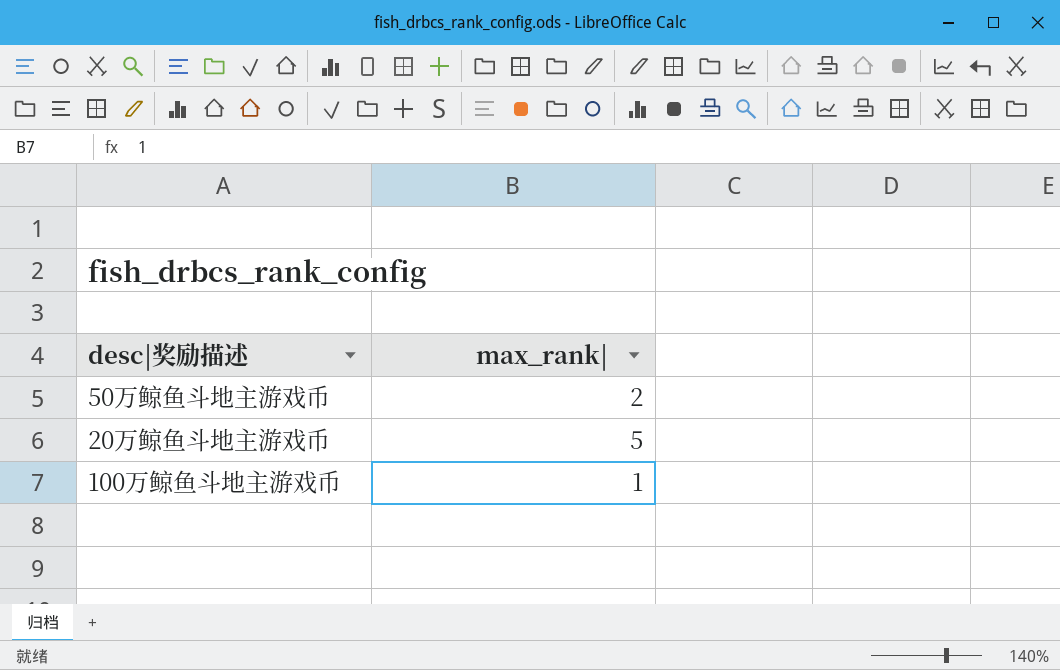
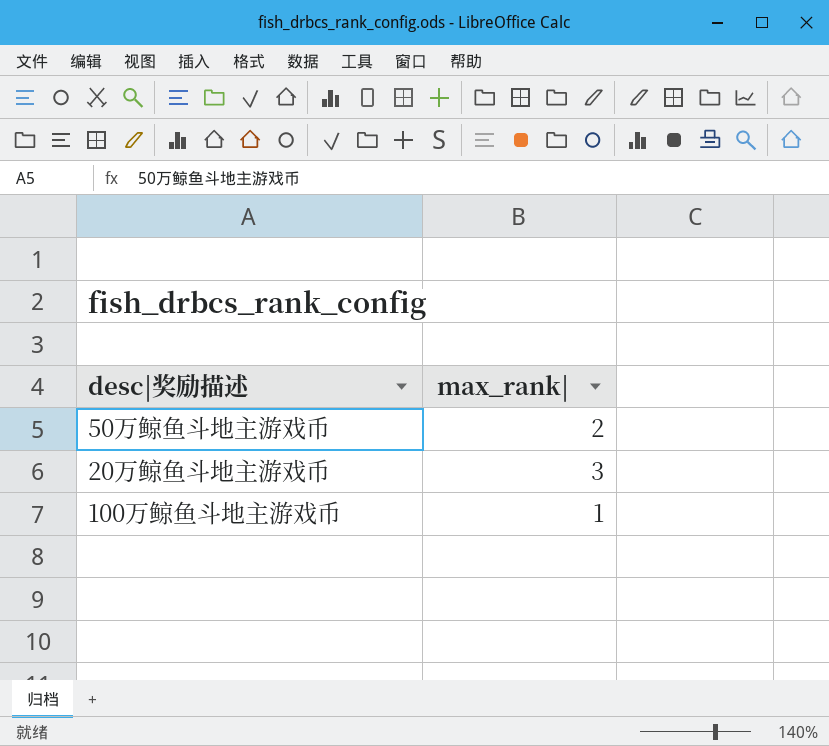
20万鲸鱼斗地主游戏币 | max_rank|: 5 -> 3

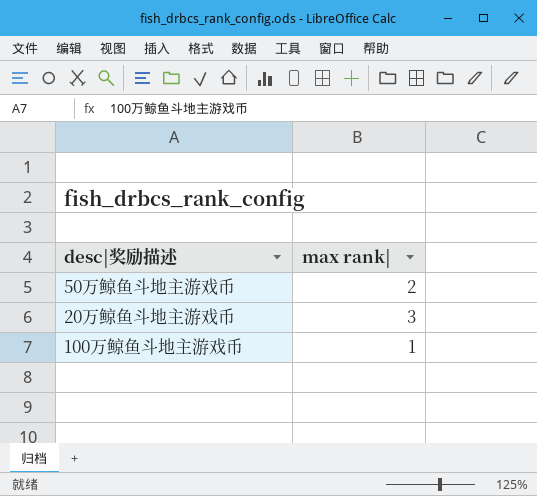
column name: max_rank| -> max rank|

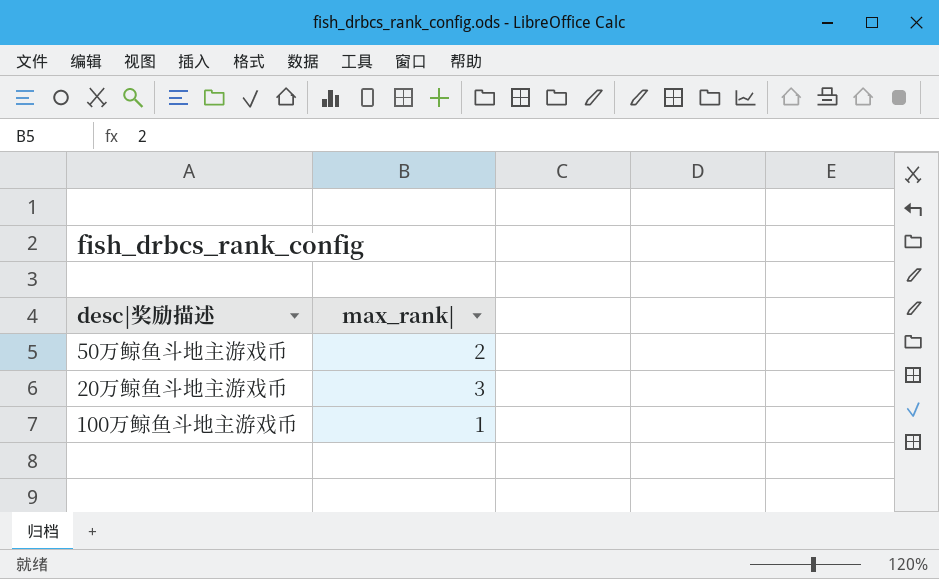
column name: max rank| -> max_rank|

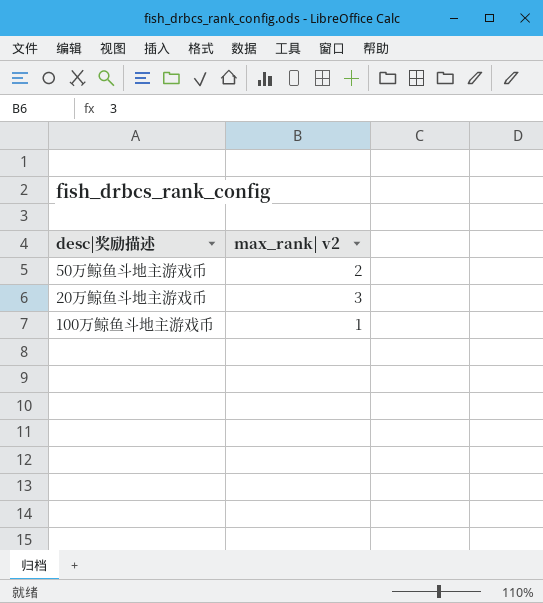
column name: max_rank| -> max_rank| v2

